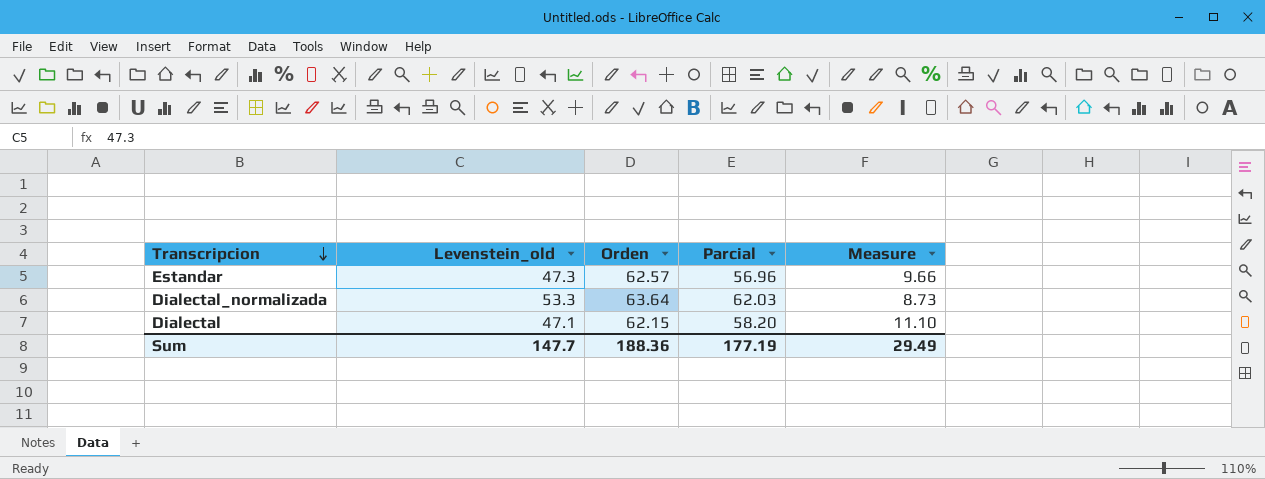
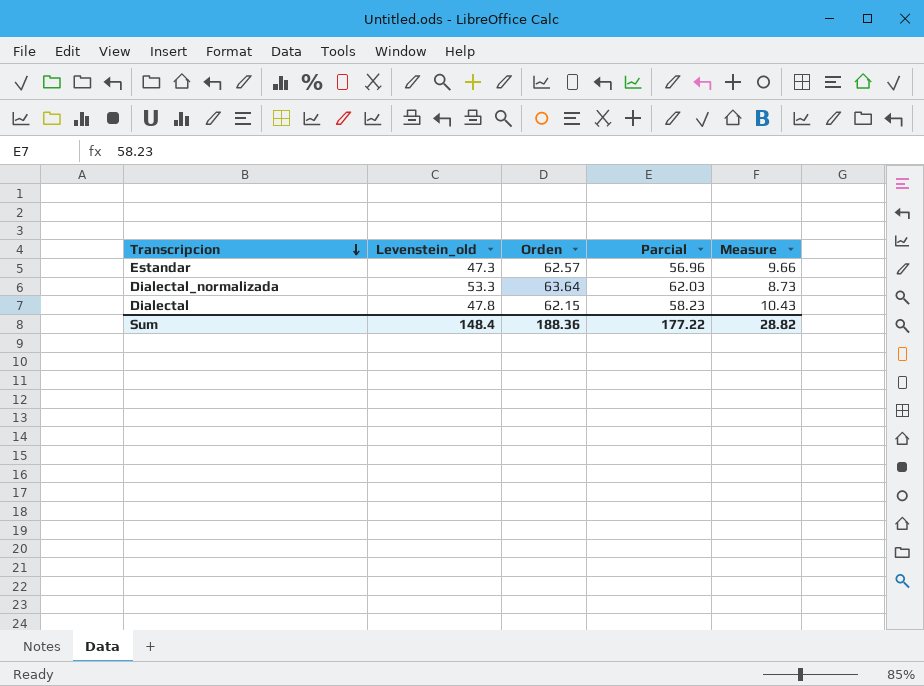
Dialectal | Levenstein_old: 47.1 -> 47.8
Dialectal | Parcial: 58.20 -> 58.23
Dialectal | Measure: 11.10 -> 10.43
Sum | Levenstein_old: 147.7 -> 148.4
Sum | Parcial: 177.19 -> 177.22
Sum | Measure: 29.49 -> 28.82

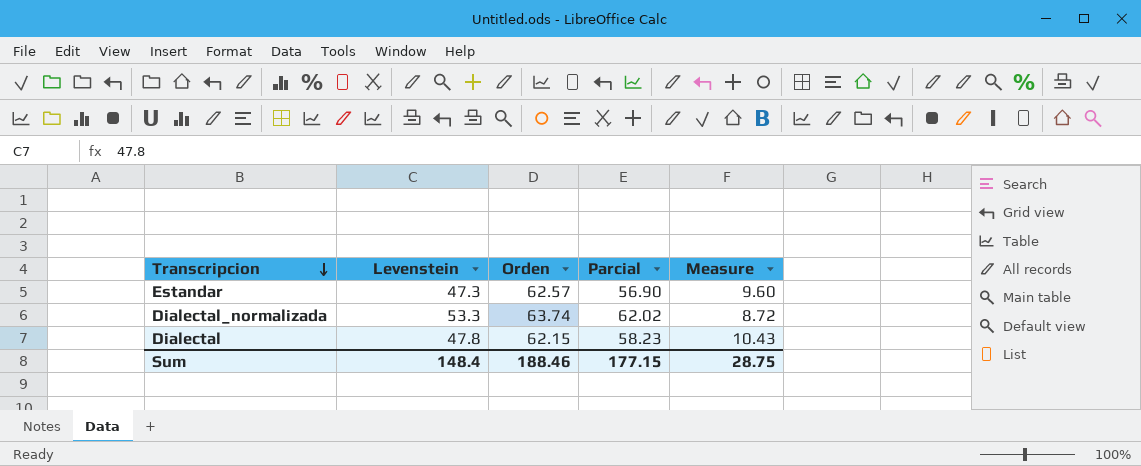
column name: Levenstein_old -> Levenstein
Estandar | Parcial: 56.96 -> 56.90
Estandar | Measure: 9.66 -> 9.60
Dialectal_normalizada | Orden: 63.64 -> 63.74
Dialectal_normalizada | Parcial: 62.03 -> 62.02
Dialectal_normalizada | Measure: 8.73 -> 8.72
Sum | Orden: 188.36 -> 188.46
Sum | Parcial: 177.22 -> 177.15
Sum | Measure: 28.82 -> 28.75

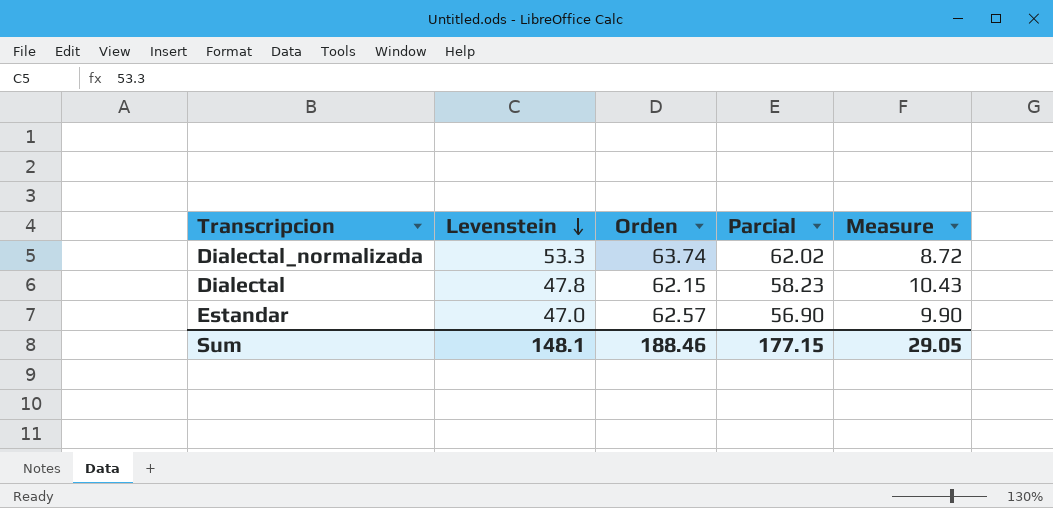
row order: Transcripcion descending -> Levenstein descending
Estandar | Levenstein: 47.3 -> 47.0
Estandar | Measure: 9.60 -> 9.90
Sum | Levenstein: 148.4 -> 148.1
Sum | Measure: 28.75 -> 29.05

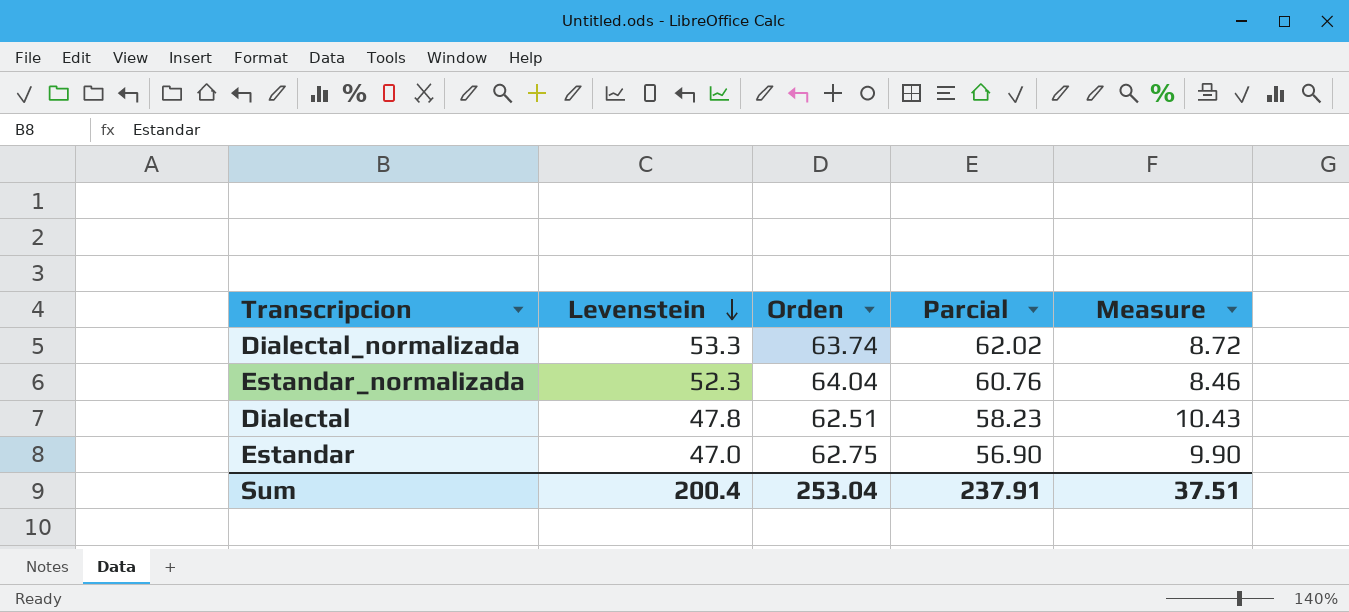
row Estandar_normalizada: none -> 52.3 | 64.04 | 60.76 | 8.46
Dialectal | Orden: 62.15 -> 62.51
Estandar | Orden: 62.57 -> 62.75
Sum | Levenstein: 148.1 -> 200.4
Sum | Orden: 188.46 -> 253.04
Sum | Parcial: 177.15 -> 237.91
Sum | Measure: 29.05 -> 37.51

